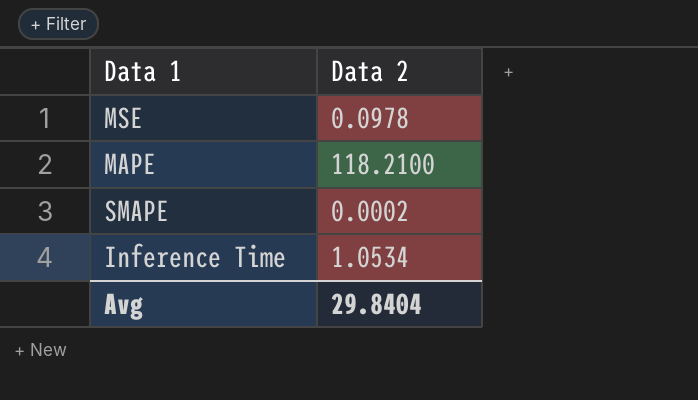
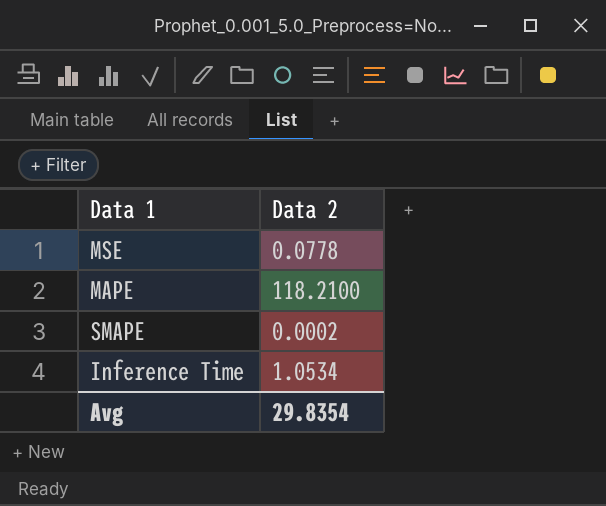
MSE | Data 2: 0.0978 -> 0.0778
Avg | Data 2: 29.8404 -> 29.8354

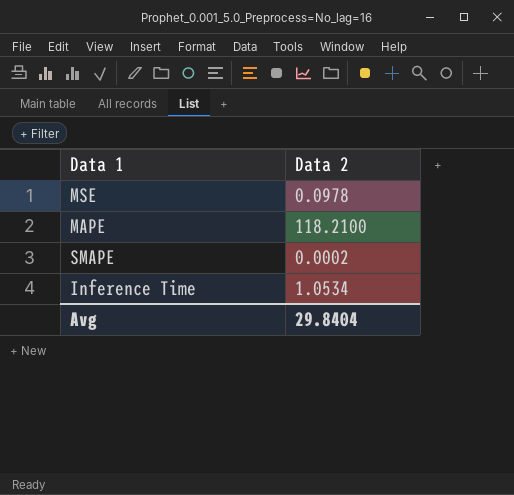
MSE | Data 2: 0.0778 -> 0.0978
Avg | Data 2: 29.8354 -> 29.8404

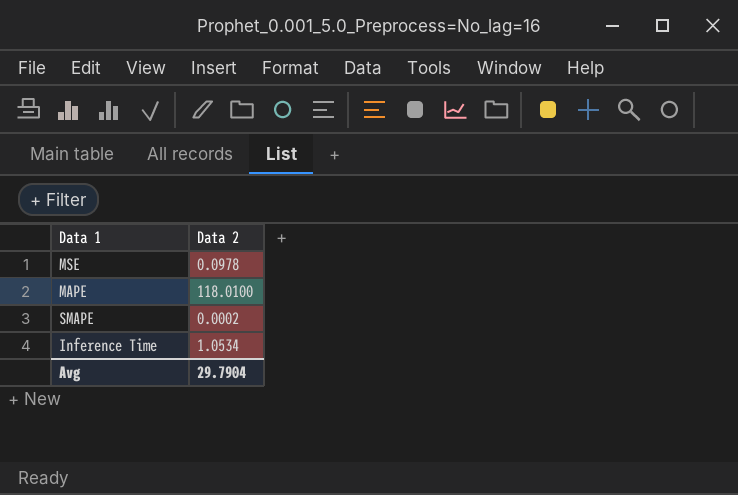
MAPE | Data 2: 118.2100 -> 118.0100
Avg | Data 2: 29.8404 -> 29.7904

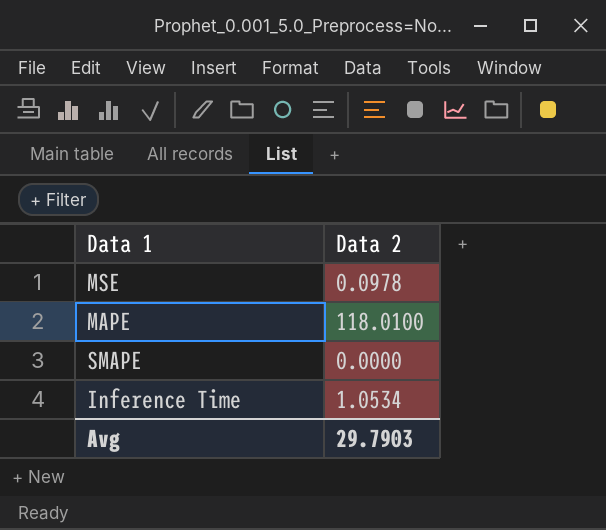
SMAPE | Data 2: 0.0002 -> 0.0000
Avg | Data 2: 29.7904 -> 29.7903

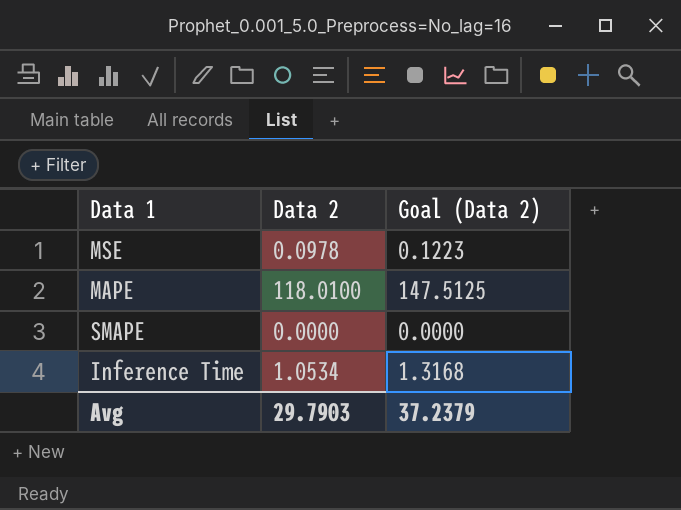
column Goal (Data 2) | formula: none -> [Data 2] * 1.25

